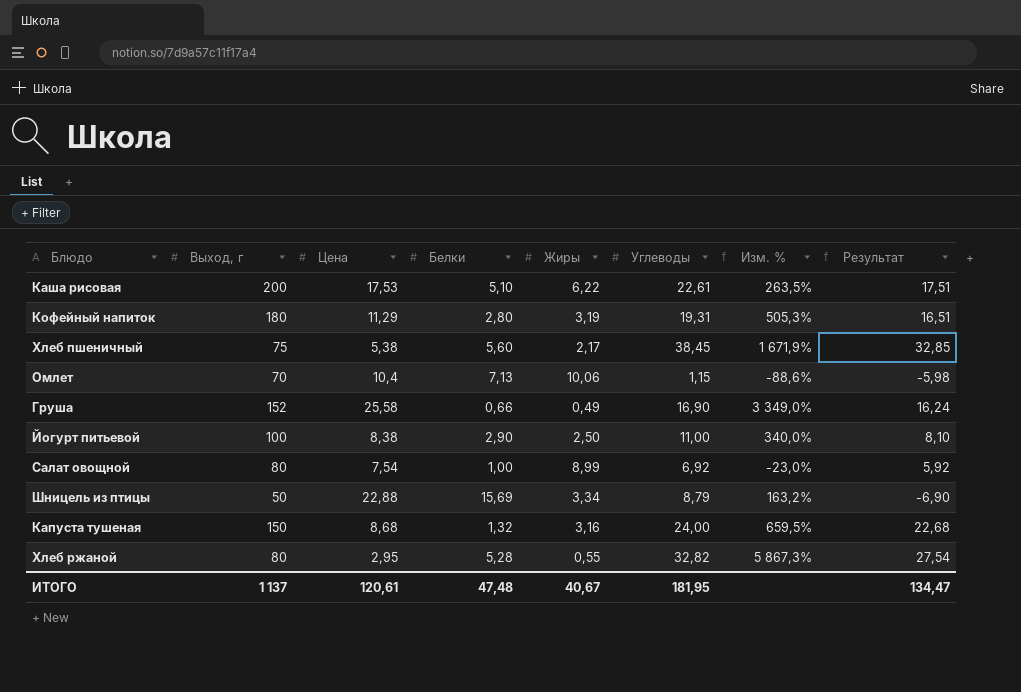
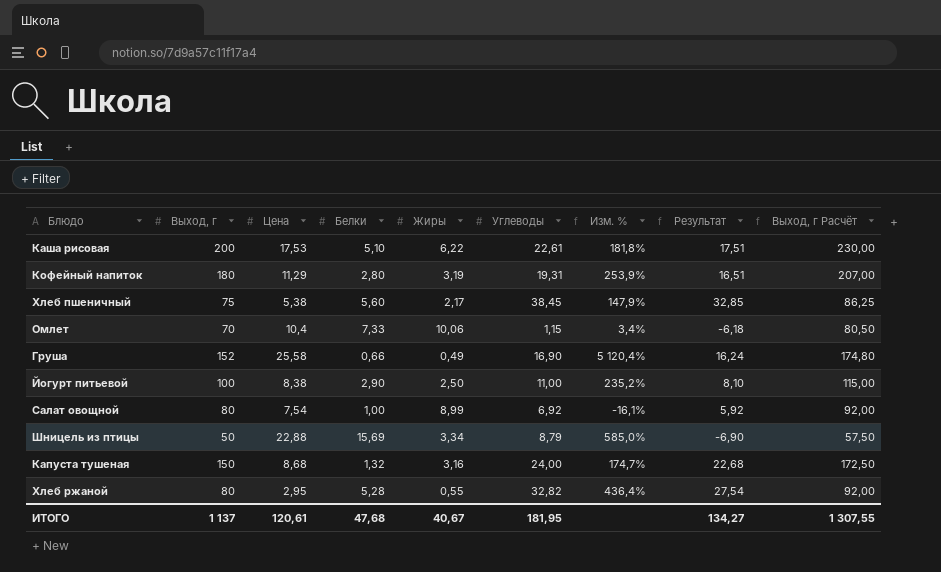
column Изм. % | formula: ([Углеводы] - [Жиры]) / [Жиры] -> ([Цена] - [Жиры]) / [Жиры]
column Выход, г Расчёт | formula: none -> [Выход, г] * 1,15
Омлет | Белки: 7,13 -> 7,33
Омлет | Результат: -5,98 -> -6,18
ИТОГО | Белки: 47,48 -> 47,68
ИТОГО | Результат: 134,47 -> 134,27

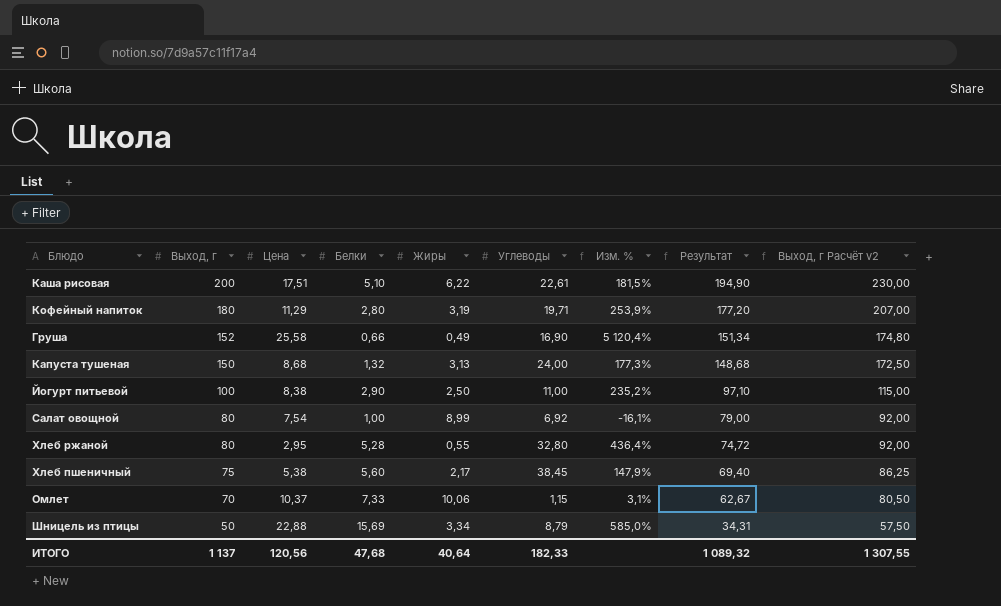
row order: none -> Выход, г descending
column Результат | formula: [Углеводы] - [Белки] -> [Выход, г] - [Белки]
column name: Выход, г Расчёт -> Выход, г Расчёт v2
Каша рисовая | Цена: 17,53 -> 17,51
Каша рисовая | Изм. %: 181,8% -> 181,5%
Кофейный напиток | Углеводы: 19,31 -> 19,71
Капуста тушеная | Жиры: 3,16 -> 3,13
Капуста тушеная | Изм. %: 174,7% -> 177,3%
Хлеб ржаной | Углеводы: 32,82 -> 32,80
Омлет | Цена: 10,4 -> 10,37
Омлет | Изм. %: 3,4% -> 3,1%
ИТОГО | Цена: 120,61 -> 120,56
ИТОГО | Жиры: 40,67 -> 40,64
ИТОГО | Углеводы: 181,95 -> 182,33
ИТОГО | Результат: 134,27 -> 1 089,32

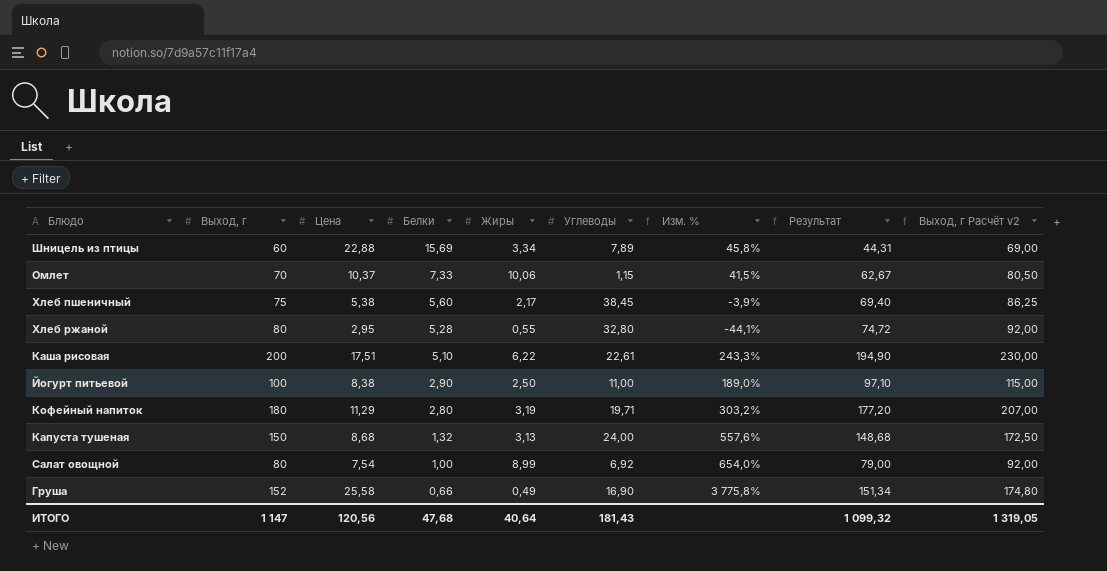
row order: Выход, г descending -> Белки descending
column Изм. % | formula: ([Цена] - [Жиры]) / [Жиры] -> ([Цена] - [Белки]) / [Белки]
Шницель из птицы | Выход, г: 50 -> 60
Шницель из птицы | Углеводы: 8,79 -> 7,89
Шницель из птицы | Результат: 34,31 -> 44,31
Шницель из птицы | Выход, г Расчёт v2: 57,50 -> 69,00
ИТОГО | Выход, г: 1 137 -> 1 147
ИТОГО | Углеводы: 182,33 -> 181,43
ИТОГО | Результат: 1 089,32 -> 1 099,32
ИТОГО | Выход, г Расчёт v2: 1 307,55 -> 1 319,05

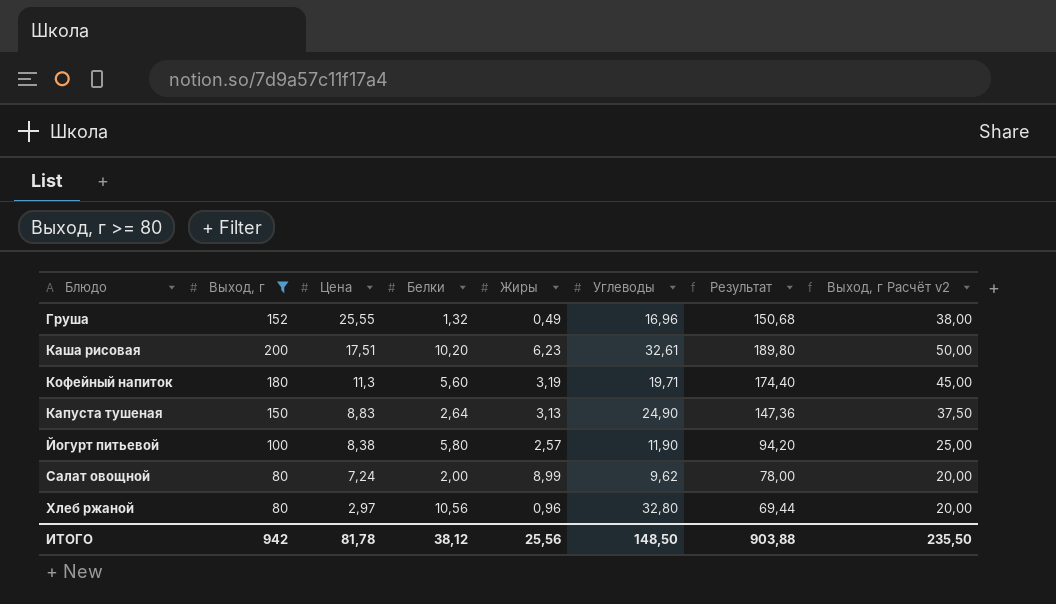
filter: none -> Выход, г >= 80
row order: Белки descending -> Цена descending
column Изм. % | formula: ([Цена] - [Белки]) / [Белки] -> none
column Выход, г Расчёт v2 | formula: [Выход, г] * 1,15 -> [Выход, г] * 0,25
Груша | Цена: 25,58 -> 25,55
Груша | Белки: 0,66 -> 1,32
Груша | Углеводы: 16,90 -> 16,96
Груша | Результат: 151,34 -> 150,68
Каша рисовая | Белки: 5,10 -> 10,20
Каша рисовая | Жиры: 6,22 -> 6,23
Каша рисовая | Углеводы: 22,61 -> 32,61
Каша рисовая | Результат: 194,90 -> 189,80
Кофейный напиток | Цена: 11,29 -> 11,3
Кофейный напиток | Белки: 2,80 -> 5,60
Кофейный напиток | Результат: 177,20 -> 174,40
Капуста тушеная | Цена: 8,68 -> 8,83
Капуста тушеная | Белки: 1,32 -> 2,64
Капуста тушеная | Углеводы: 24,00 -> 24,90
Капуста тушеная | Результат: 148,68 -> 147,36
Йогурт питьевой | Белки: 2,90 -> 5,80
Йогурт питьевой | Жиры: 2,50 -> 2,57
Йогурт питьевой | Углеводы: 11,00 -> 11,90
Йогурт питьевой | Результат: 97,10 -> 94,20
Салат овощной | Цена: 7,54 -> 7,24
Салат овощной | Белки: 1,00 -> 2,00
Салат овощной | Углеводы: 6,92 -> 9,62
Салат овощной | Результат: 79,00 -> 78,00
Хлеб ржаной | Цена: 2,95 -> 2,97
Хлеб ржаной | Белки: 5,28 -> 10,56
Хлеб ржаной | Жиры: 0,55 -> 0,96
Хлеб ржаной | Результат: 74,72 -> 69,44
ИТОГО | Выход, г: 1 147 -> 942
ИТОГО | Цена: 120,56 -> 81,78
ИТОГО | Белки: 47,68 -> 38,12
ИТОГО | Жиры: 40,64 -> 25,56
ИТОГО | Углеводы: 181,43 -> 148,50
ИТОГО | Результат: 1 099,32 -> 903,88
ИТОГО | Выход, г Расчёт v2: 1 319,05 -> 235,50

